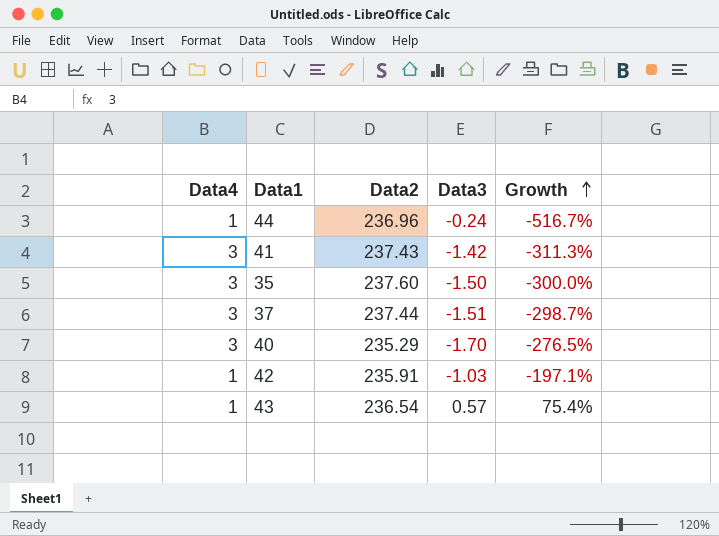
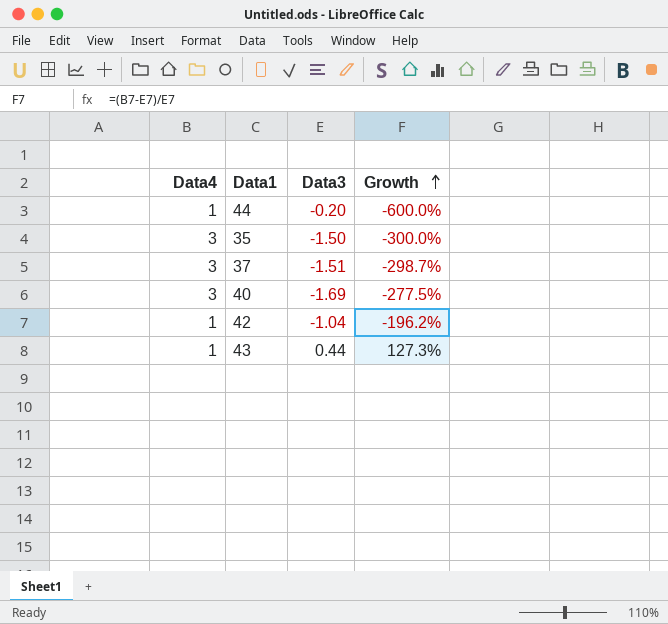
column Data2 | position: 3 -> none
row 41: 3 | 237.43 | -1.42 | -311.3% -> none
44 | Data3: -0.24 -> -0.20
44 | Growth: -516.7% -> -600.0%
40 | Data3: -1.70 -> -1.69
40 | Growth: -276.5% -> -277.5%
42 | Data3: -1.03 -> -1.04
42 | Growth: -197.1% -> -196.2%
43 | Data3: 0.57 -> 0.44
43 | Growth: 75.4% -> 127.3%

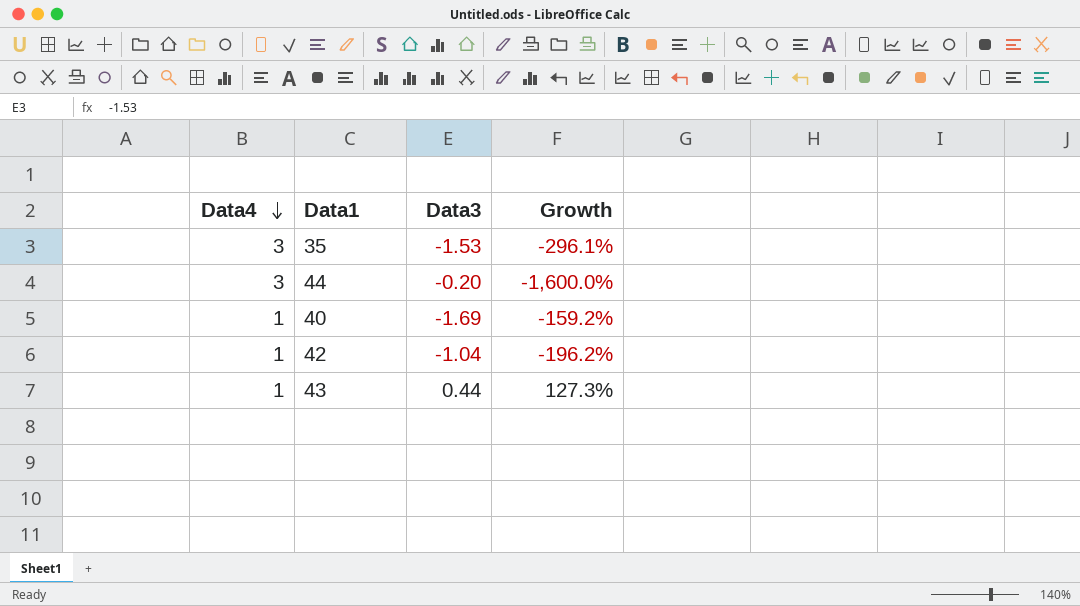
row order: Growth ascending -> Data4 descending
row 37: 3 | -1.51 | -298.7% -> none
35 | Data3: -1.50 -> -1.53
35 | Growth: -300.0% -> -296.1%
44 | Data4: 1 -> 3
44 | Growth: -600.0% -> -1,600.0%
40 | Data4: 3 -> 1
40 | Growth: -277.5% -> -159.2%

